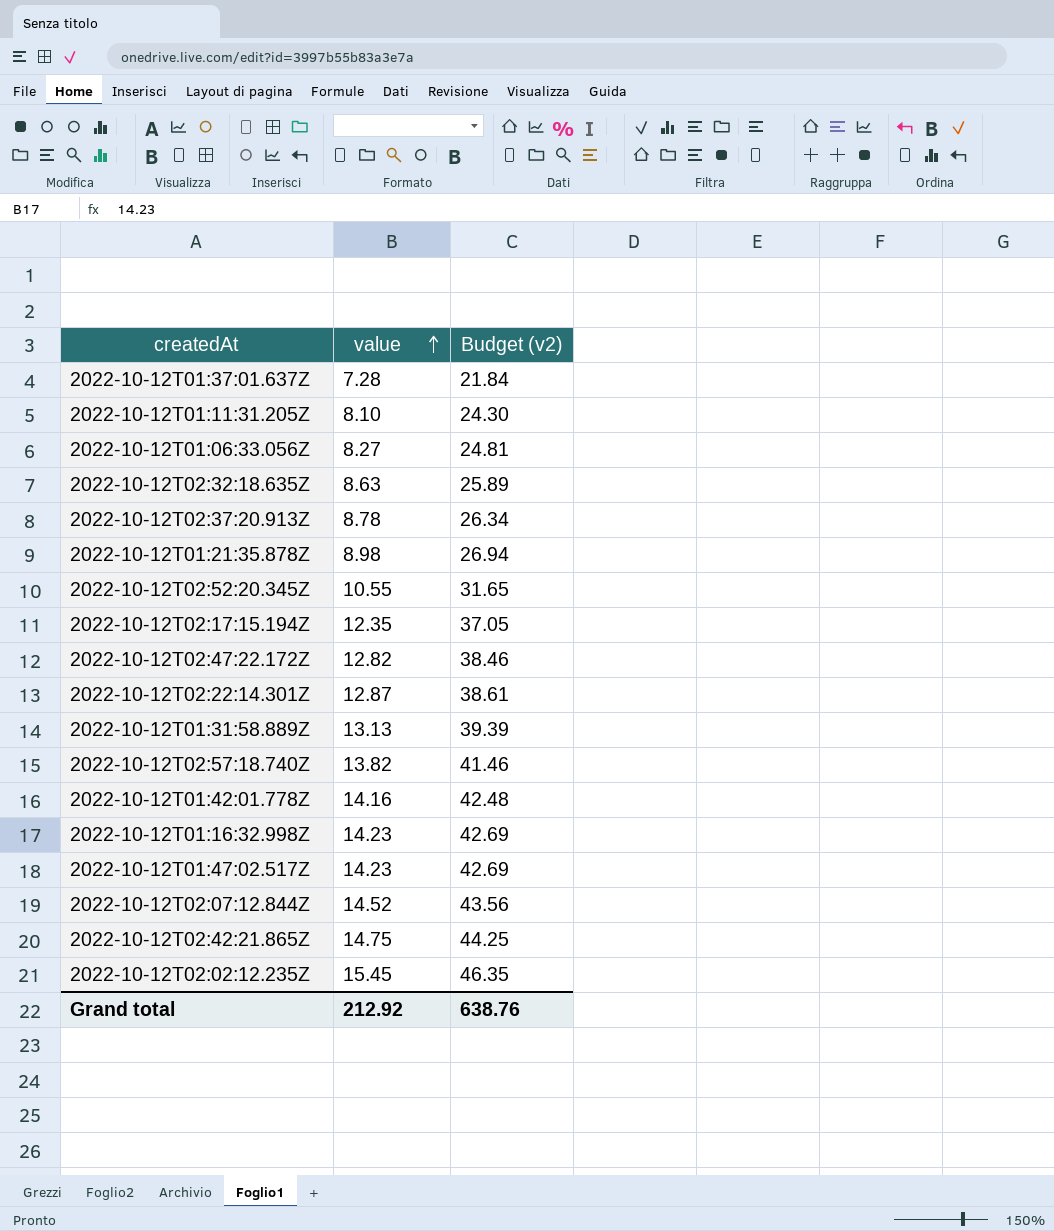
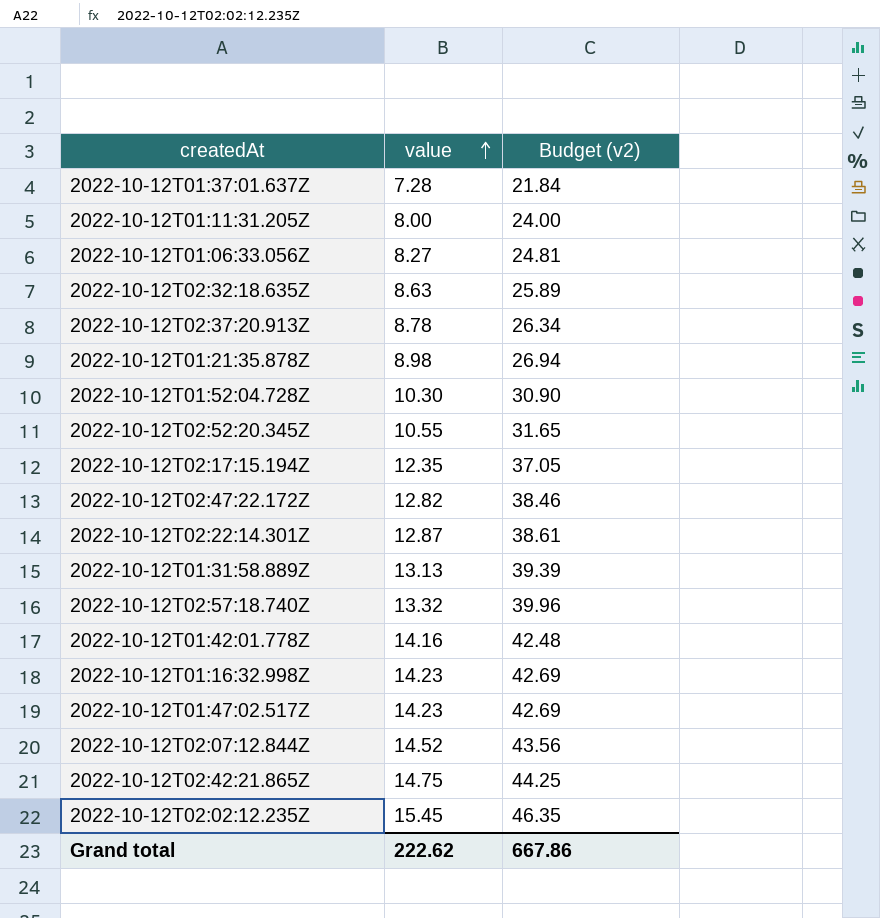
2022-10-12T01:11:31.205Z | value: 8.10 -> 8.00
2022-10-12T01:11:31.205Z | Budget (v2): 24.30 -> 24.00
row 2022-10-12T01:52:04.728Z: none -> 10.30 | 30.90
2022-10-12T02:57:18.740Z | value: 13.82 -> 13.32
2022-10-12T02:57:18.740Z | Budget (v2): 41.46 -> 39.96
Grand total | value: 212.92 -> 222.62
Grand total | Budget (v2): 638.76 -> 667.86

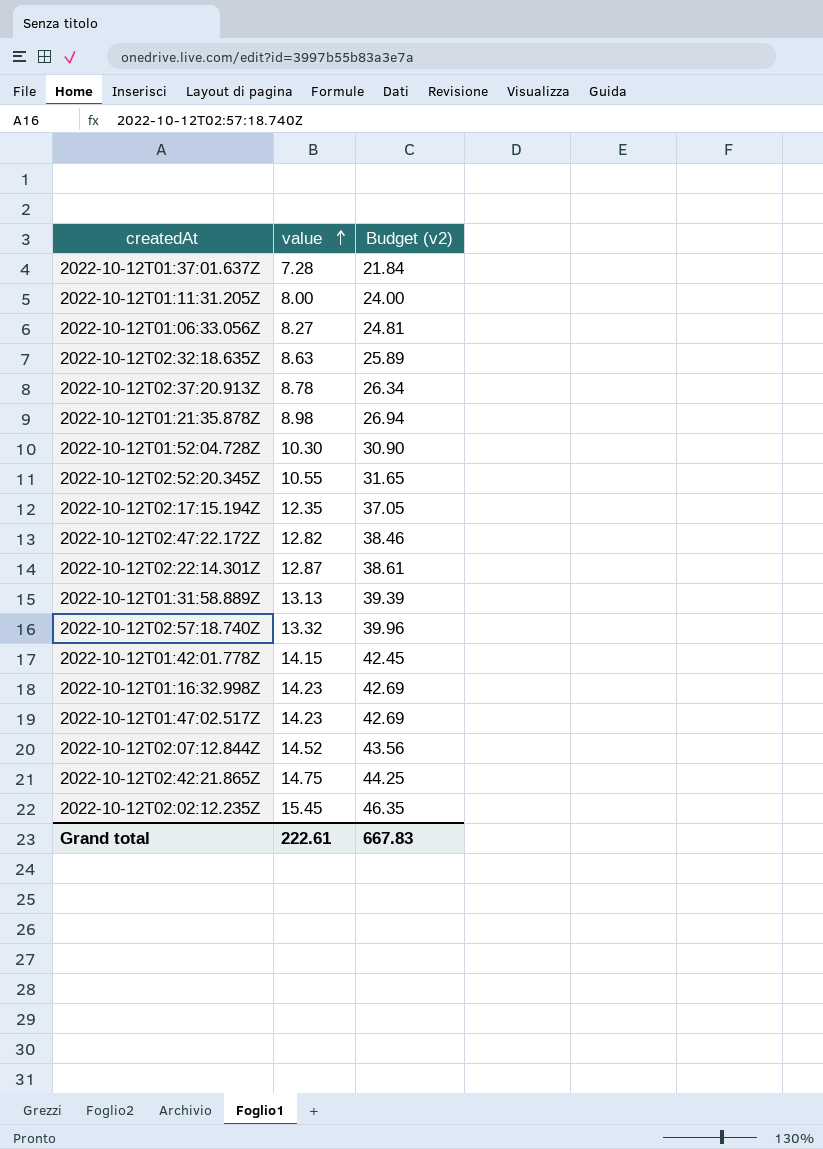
2022-10-12T01:42:01.778Z | value: 14.16 -> 14.15
2022-10-12T01:42:01.778Z | Budget (v2): 42.48 -> 42.45
Grand total | value: 222.62 -> 222.61
Grand total | Budget (v2): 667.86 -> 667.83

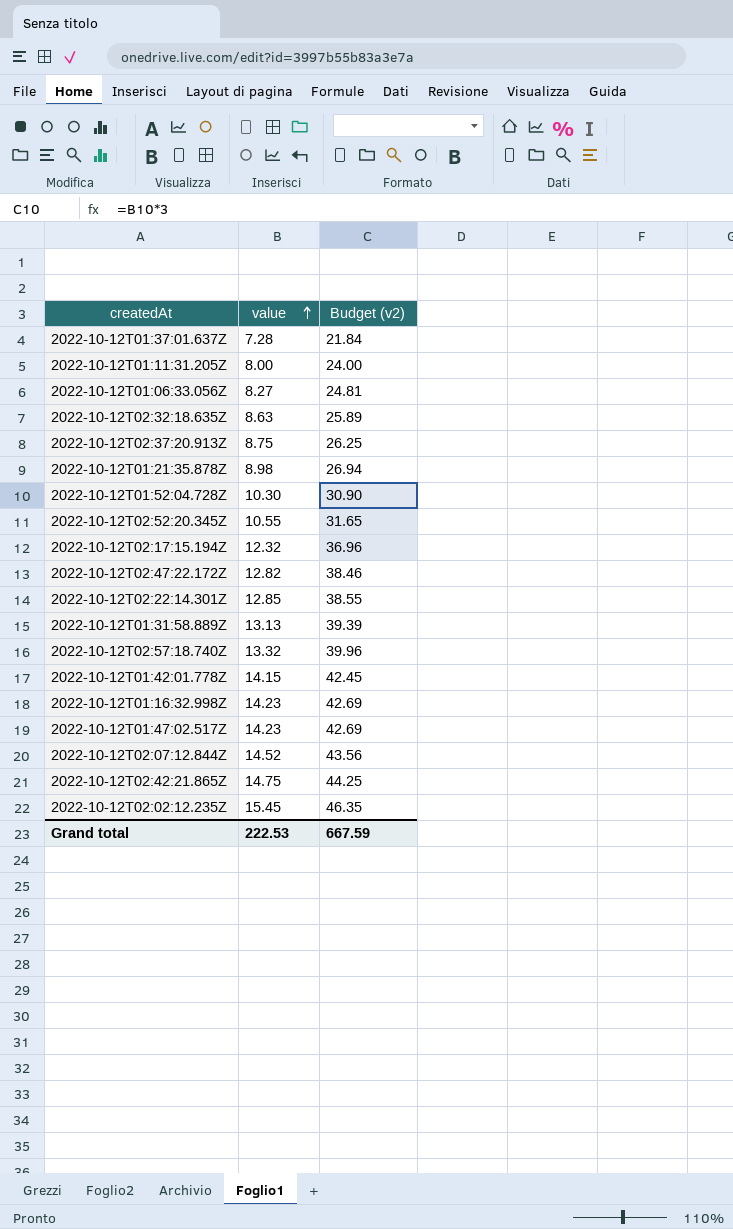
2022-10-12T02:37:20.913Z | value: 8.78 -> 8.75
2022-10-12T02:37:20.913Z | Budget (v2): 26.34 -> 26.25
2022-10-12T02:17:15.194Z | value: 12.35 -> 12.32
2022-10-12T02:17:15.194Z | Budget (v2): 37.05 -> 36.96
2022-10-12T02:22:14.301Z | value: 12.87 -> 12.85
2022-10-12T02:22:14.301Z | Budget (v2): 38.61 -> 38.55
Grand total | value: 222.61 -> 222.53
Grand total | Budget (v2): 667.83 -> 667.59

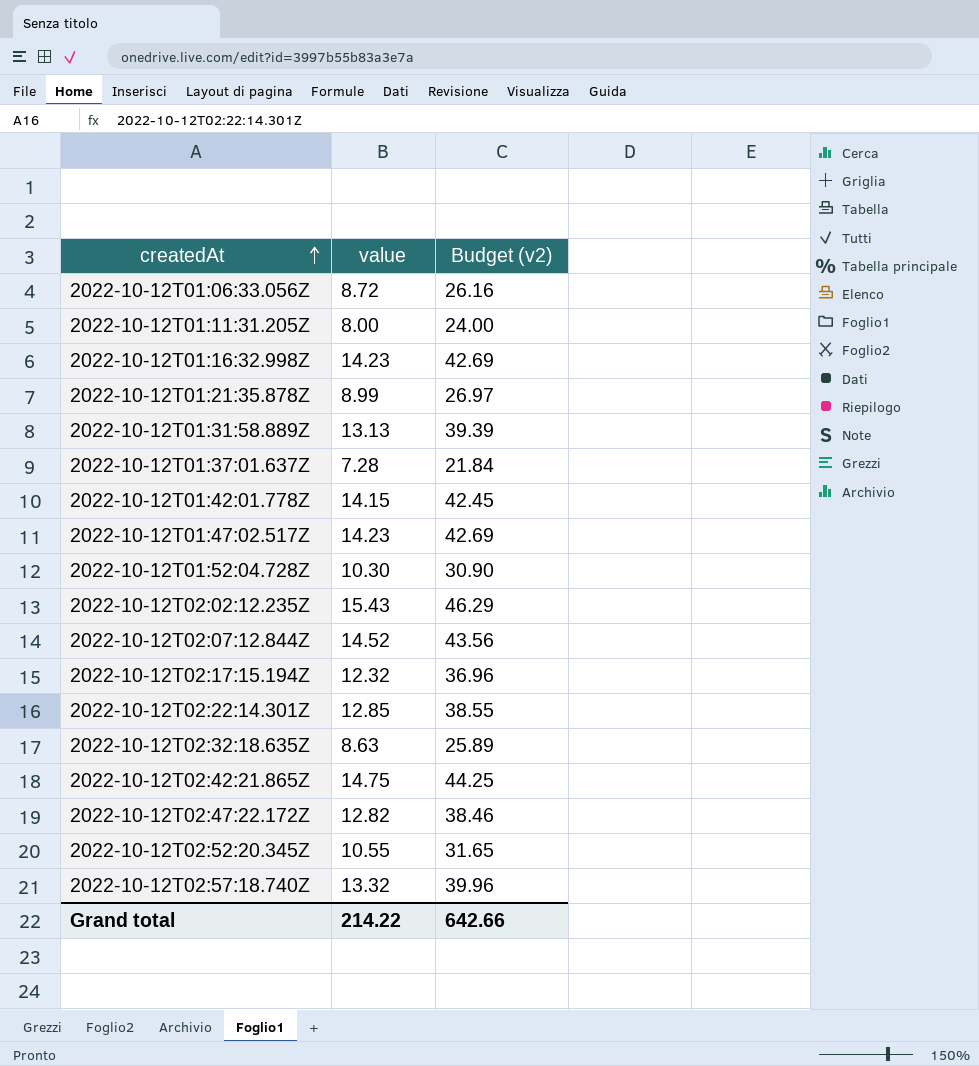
row order: value ascending -> createdAt ascending
row 2022-10-12T02:37:20.913Z: 8.75 | 26.25 -> none
2022-10-12T01:06:33.056Z | value: 8.27 -> 8.72
2022-10-12T01:06:33.056Z | Budget (v2): 24.81 -> 26.16
2022-10-12T01:21:35.878Z | value: 8.98 -> 8.99
2022-10-12T01:21:35.878Z | Budget (v2): 26.94 -> 26.97
2022-10-12T02:02:12.235Z | value: 15.45 -> 15.43
2022-10-12T02:02:12.235Z | Budget (v2): 46.35 -> 46.29
Grand total | value: 222.53 -> 214.22
Grand total | Budget (v2): 667.59 -> 642.66

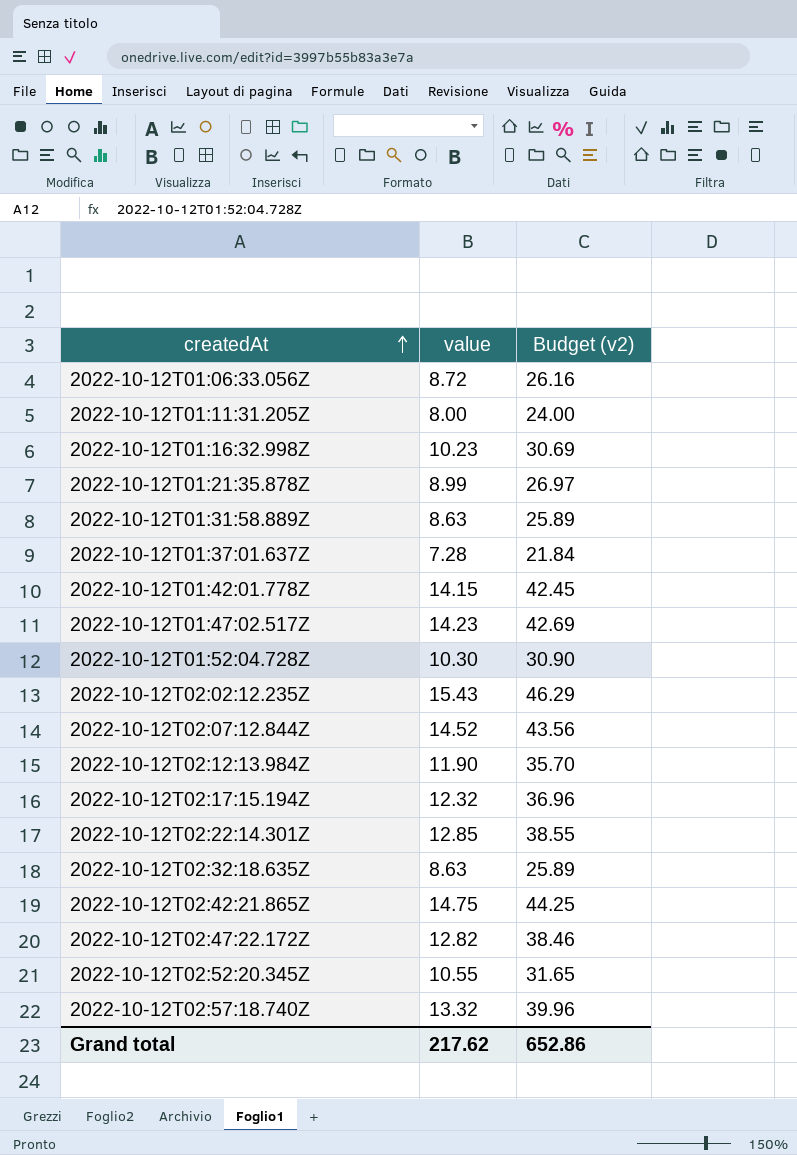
2022-10-12T01:16:32.998Z | value: 14.23 -> 10.23
2022-10-12T01:16:32.998Z | Budget (v2): 42.69 -> 30.69
2022-10-12T01:31:58.889Z | value: 13.13 -> 8.63
2022-10-12T01:31:58.889Z | Budget (v2): 39.39 -> 25.89
row 2022-10-12T02:12:13.984Z: none -> 11.90 | 35.70
Grand total | value: 214.22 -> 217.62
Grand total | Budget (v2): 642.66 -> 652.86

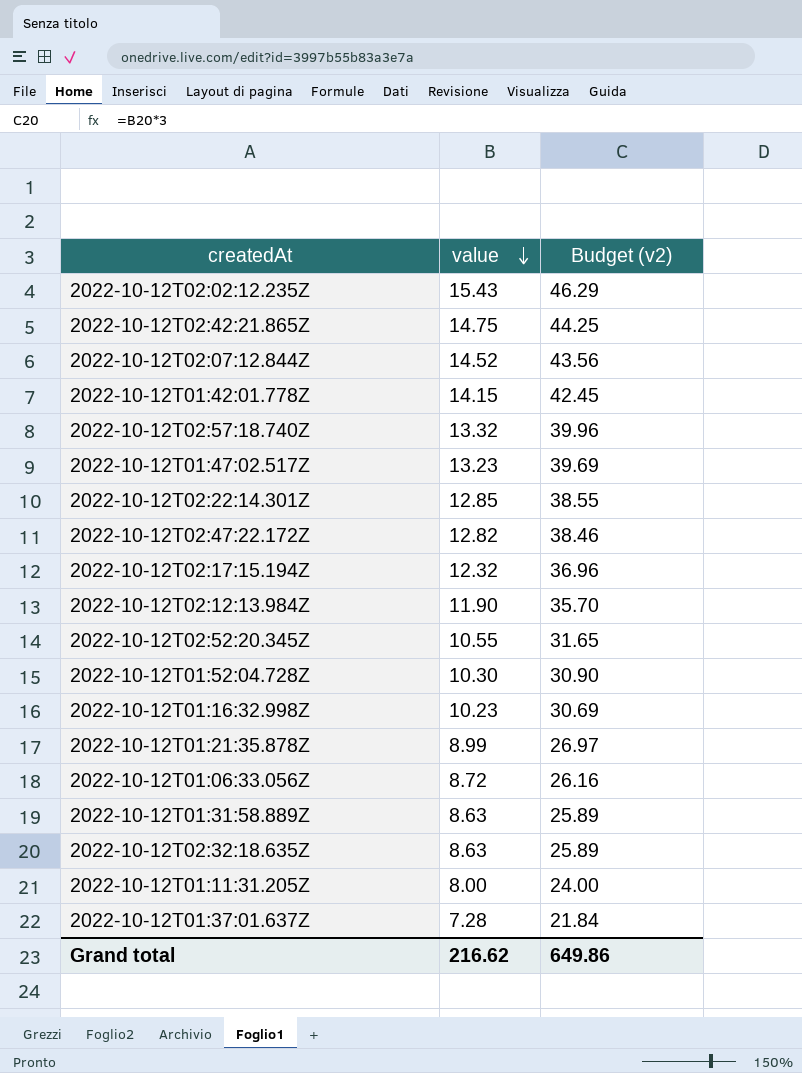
row order: createdAt ascending -> value descending
2022-10-12T01:47:02.517Z | value: 14.23 -> 13.23
2022-10-12T01:47:02.517Z | Budget (v2): 42.69 -> 39.69
Grand total | value: 217.62 -> 216.62
Grand total | Budget (v2): 652.86 -> 649.86

